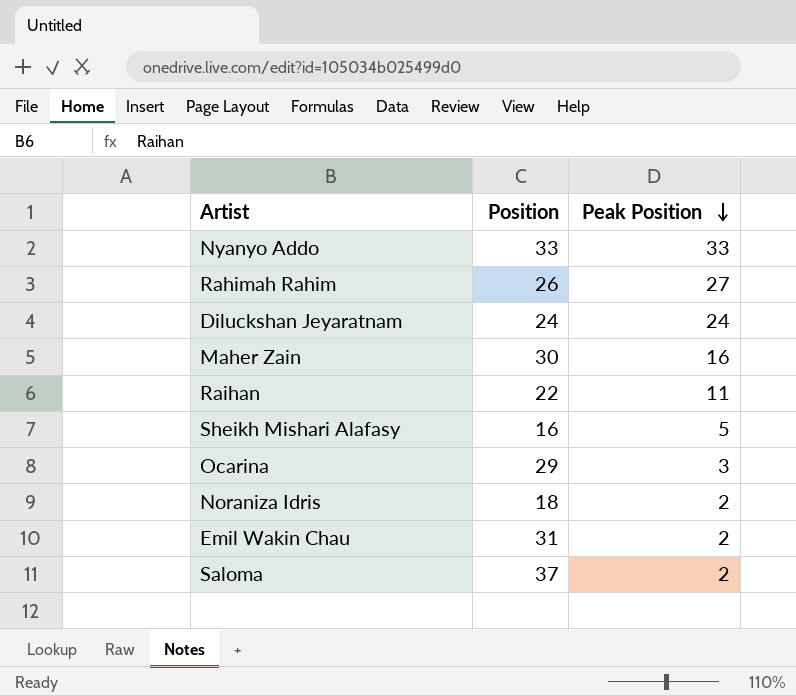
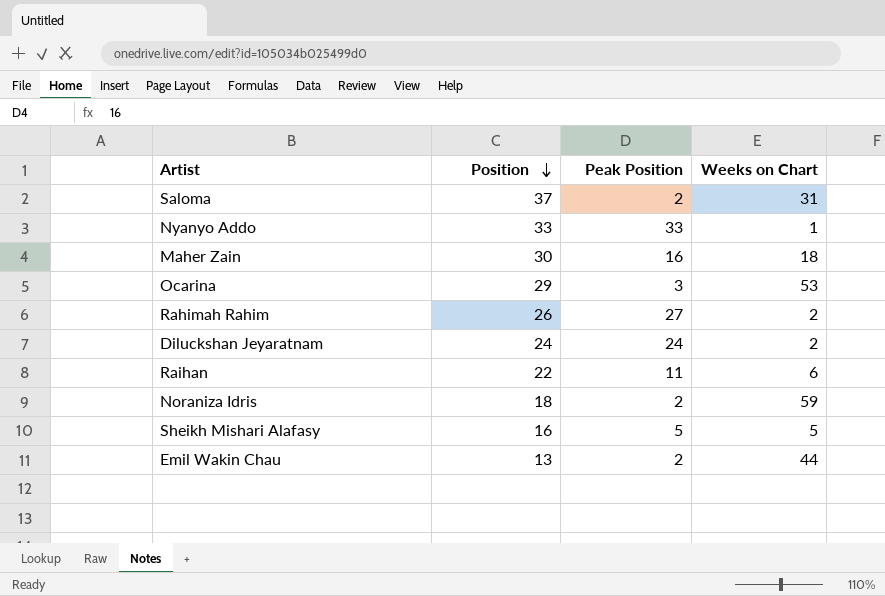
row order: Peak Position descending -> Position descending
column Weeks on Chart | position: none -> 4
Emil Wakin Chau | Position: 31 -> 13

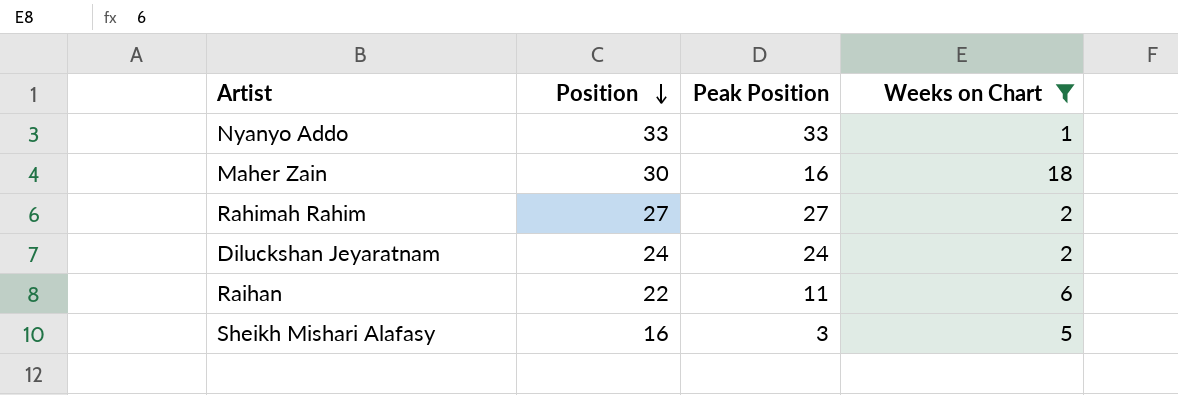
filter: none -> Weeks on Chart <= 18
Rahimah Rahim | Position: 26 -> 27
Sheikh Mishari Alafasy | Peak Position: 5 -> 3

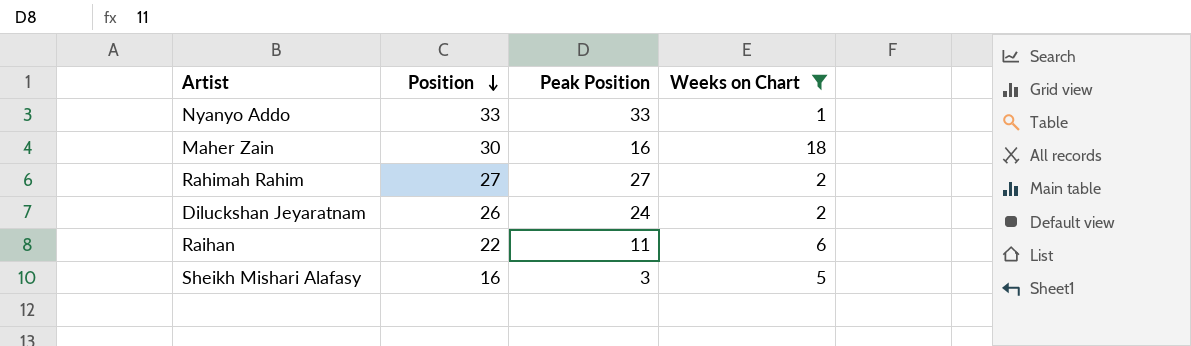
Diluckshan Jeyaratnam | Position: 24 -> 26

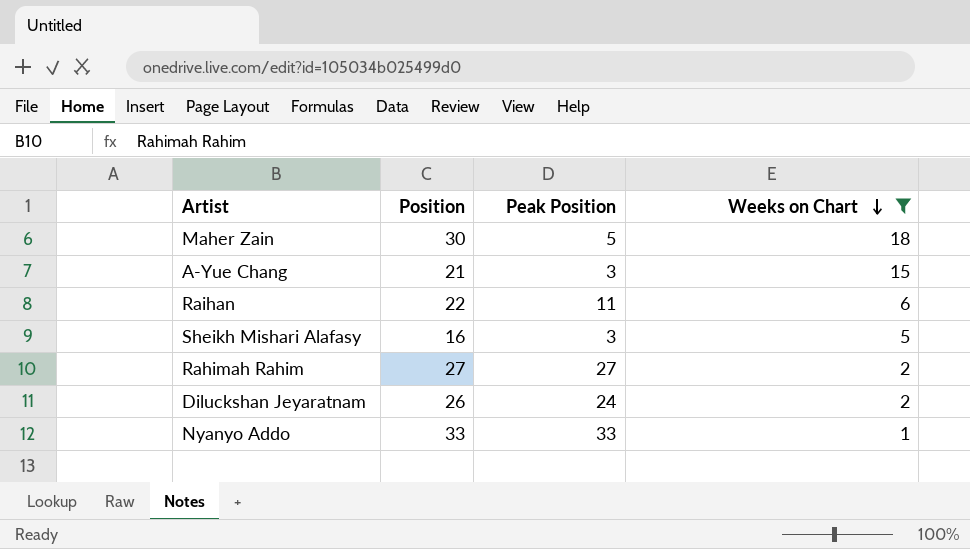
row order: Position descending -> Weeks on Chart descending
Maher Zain | Peak Position: 16 -> 5
row A-Yue Chang: none -> 21 | 3 | 15

